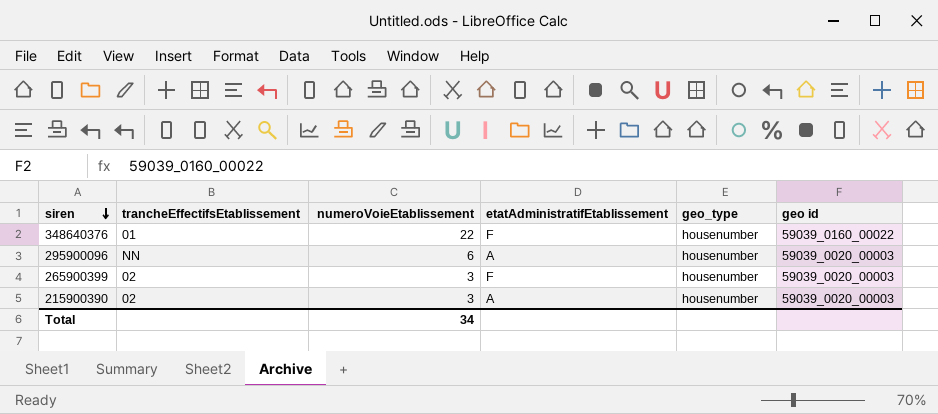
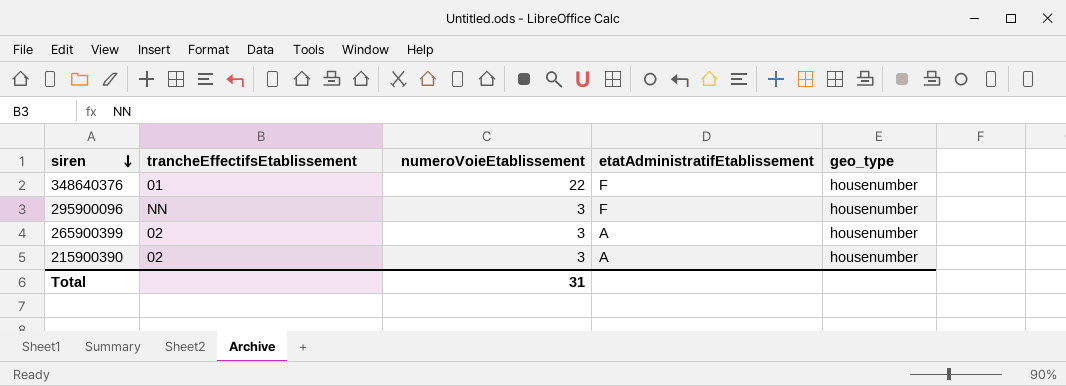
column geo id | position: 6 -> none
295900096 | numeroVoieEtablissement: 6 -> 3
295900096 | etatAdministratifEtablissement: A -> F
265900399 | etatAdministratifEtablissement: F -> A
Total | numeroVoieEtablissement: 34 -> 31

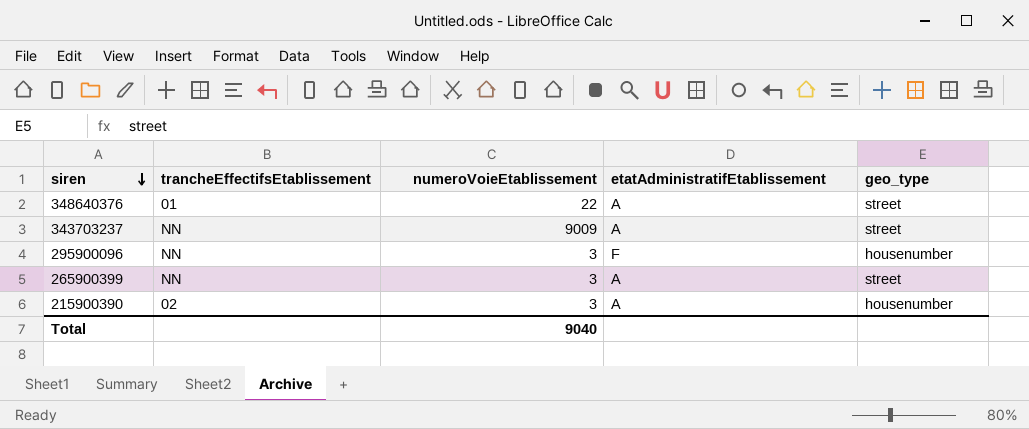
348640376 | etatAdministratifEtablissement: F -> A
348640376 | geo_type: housenumber -> street
row 343703237: none -> NN | 9009 | A | street
265900399 | trancheEffectifsEtablissement: 02 -> NN
265900399 | geo_type: housenumber -> street
Total | numeroVoieEtablissement: 31 -> 9040

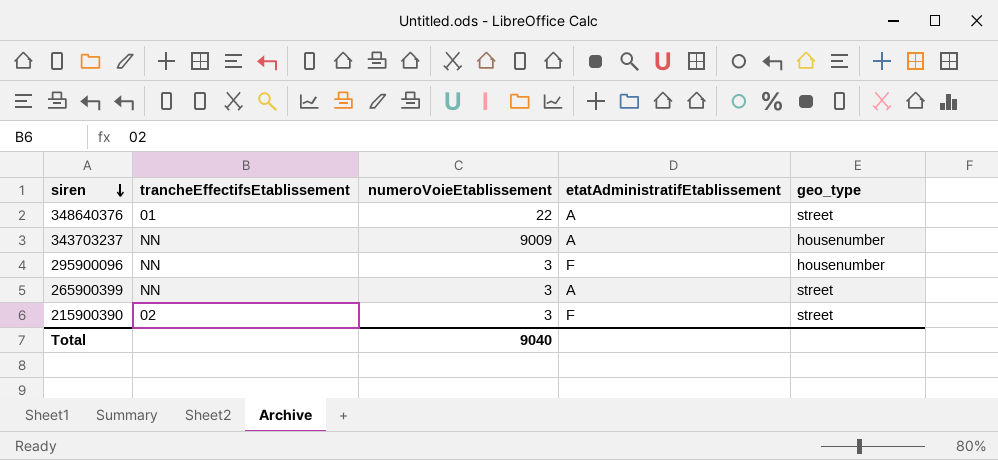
343703237 | geo_type: street -> housenumber
215900390 | etatAdministratifEtablissement: A -> F
215900390 | geo_type: housenumber -> street

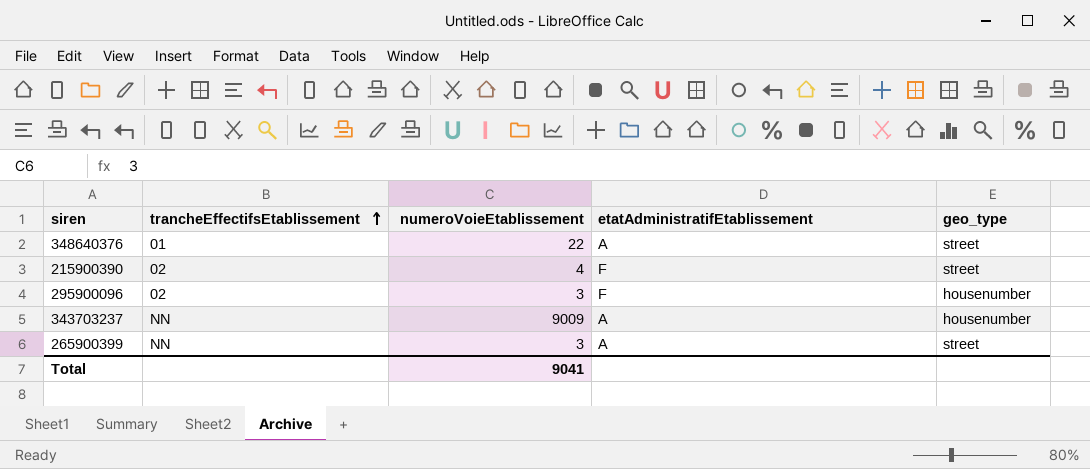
row order: siren descending -> trancheEffectifsEtablissement ascending
215900390 | numeroVoieEtablissement: 3 -> 4
295900096 | trancheEffectifsEtablissement: NN -> 02
Total | numeroVoieEtablissement: 9040 -> 9041

